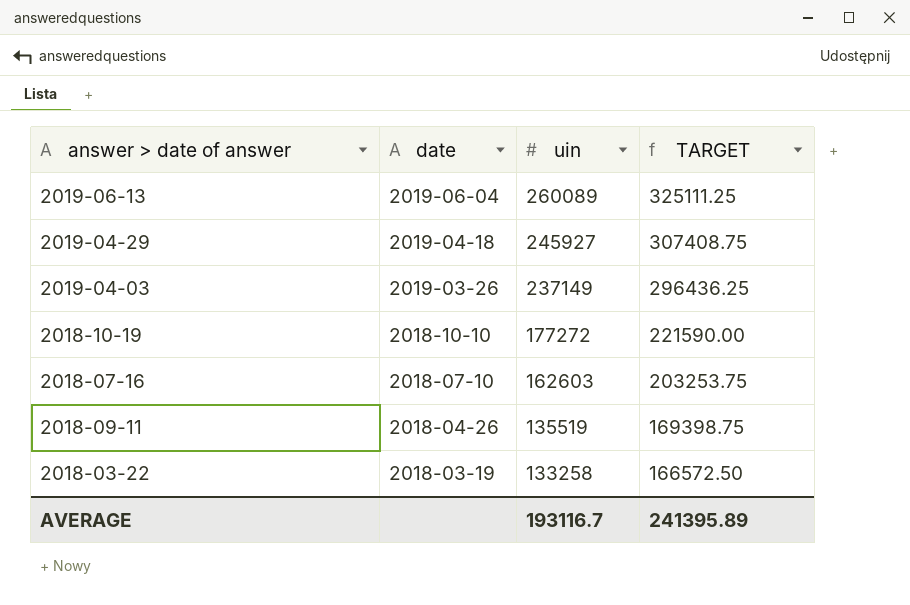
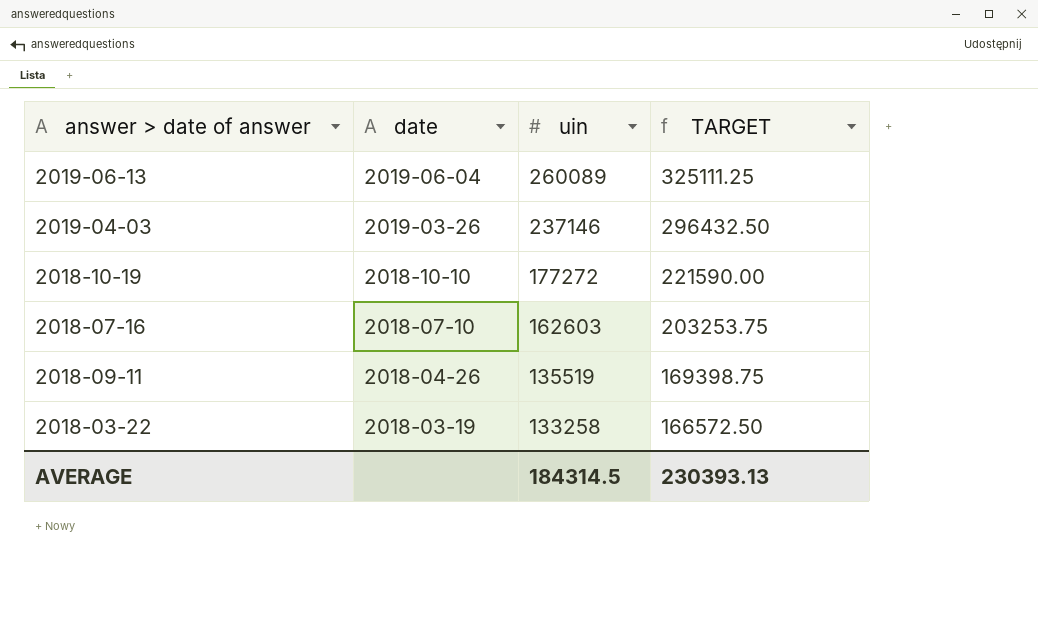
row 2019-04-29: 2019-04-18 | 245927 | 307408.75 -> none
2019-04-03 | uin: 237149 -> 237146
2019-04-03 | TARGET: 296436.25 -> 296432.50
AVERAGE | uin: 193116.7 -> 184314.5
AVERAGE | TARGET: 241395.89 -> 230393.13

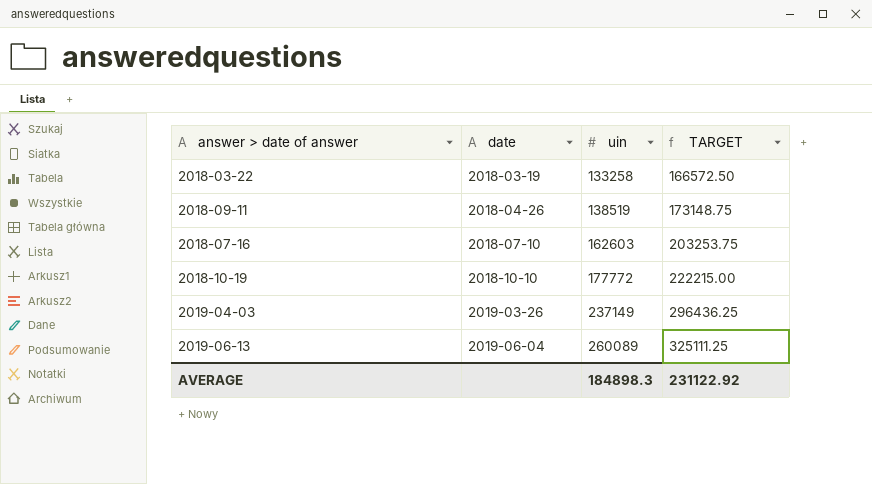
row order: date descending -> date ascending
2018-09-11 | uin: 135519 -> 138519
2018-09-11 | TARGET: 169398.75 -> 173148.75
2018-10-19 | uin: 177272 -> 177772
2018-10-19 | TARGET: 221590.00 -> 222215.00
2019-04-03 | uin: 237146 -> 237149
2019-04-03 | TARGET: 296432.50 -> 296436.25
AVERAGE | uin: 184314.5 -> 184898.3
AVERAGE | TARGET: 230393.13 -> 231122.92

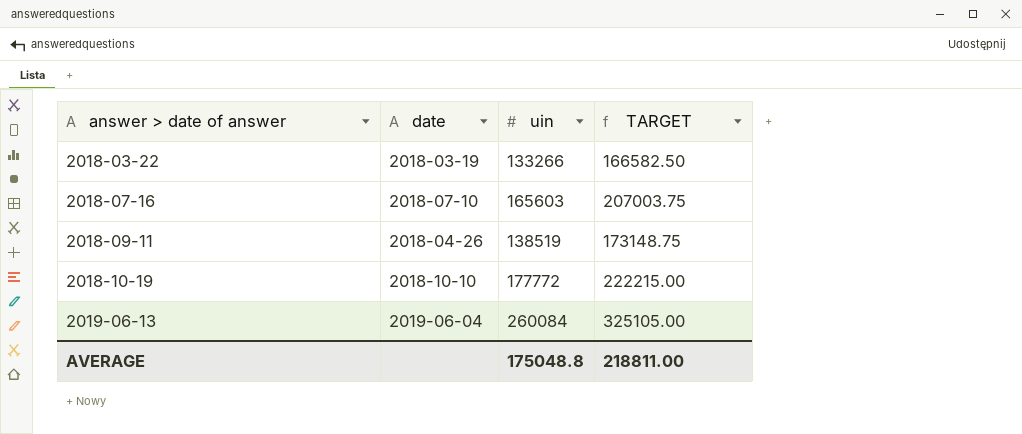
row order: date ascending -> answer > date of answer ascending
row 2019-04-03: 2019-03-26 | 237149 | 296436.25 -> none
2018-03-22 | uin: 133258 -> 133266
2018-03-22 | TARGET: 166572.50 -> 166582.50
2018-07-16 | uin: 162603 -> 165603
2018-07-16 | TARGET: 203253.75 -> 207003.75
2019-06-13 | uin: 260089 -> 260084
2019-06-13 | TARGET: 325111.25 -> 325105.00
AVERAGE | uin: 184898.3 -> 175048.8
AVERAGE | TARGET: 231122.92 -> 218811.00

